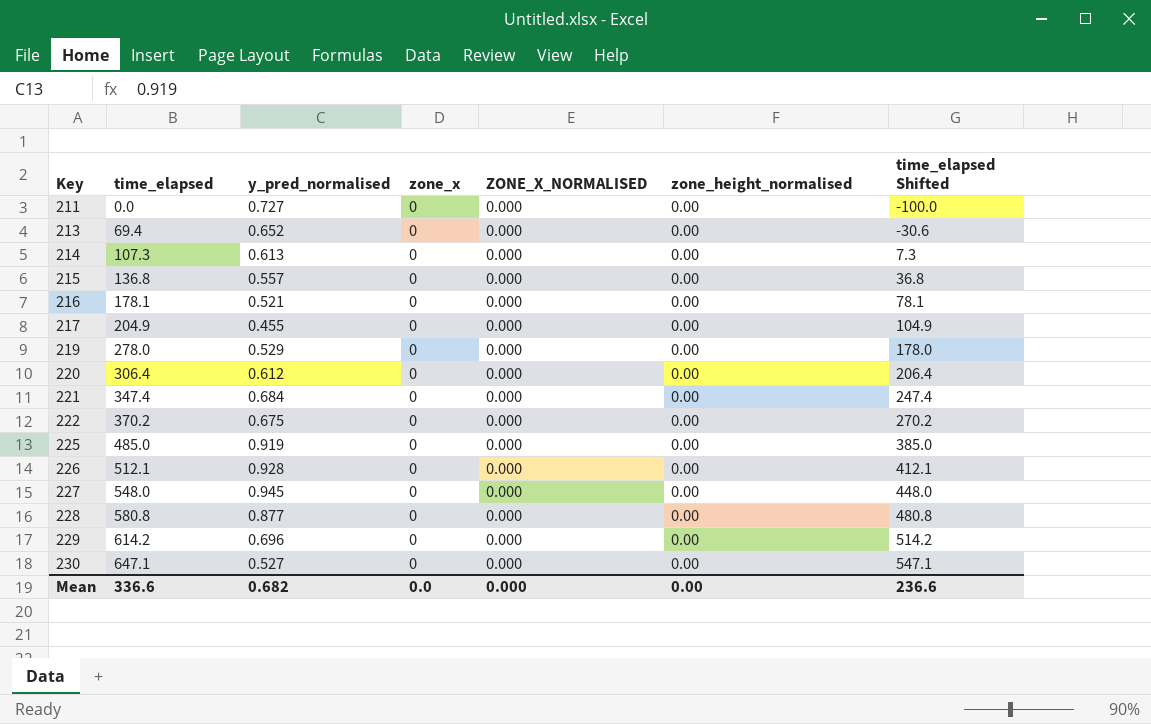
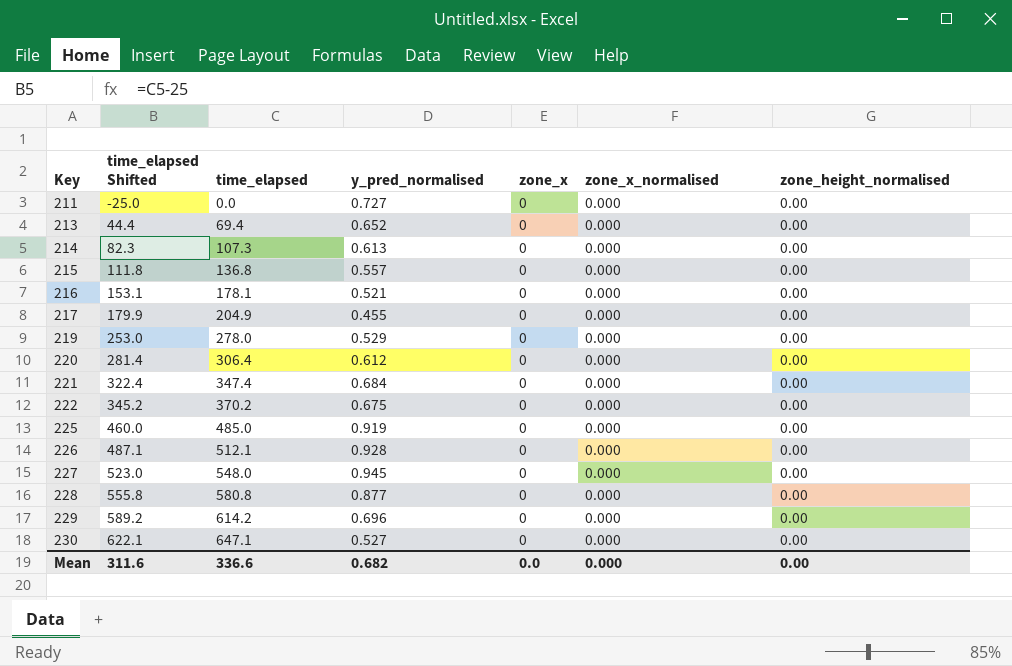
column time_elapsed Shifted | formula: [time_elapsed] - 100 -> [time_elapsed] - 25
column time_elapsed Shifted | position: 7 -> 2
column name: ZONE_X_NORMALISED -> zone_x_normalised
Mean | time_elapsed Shifted: 236.6 -> 311.6

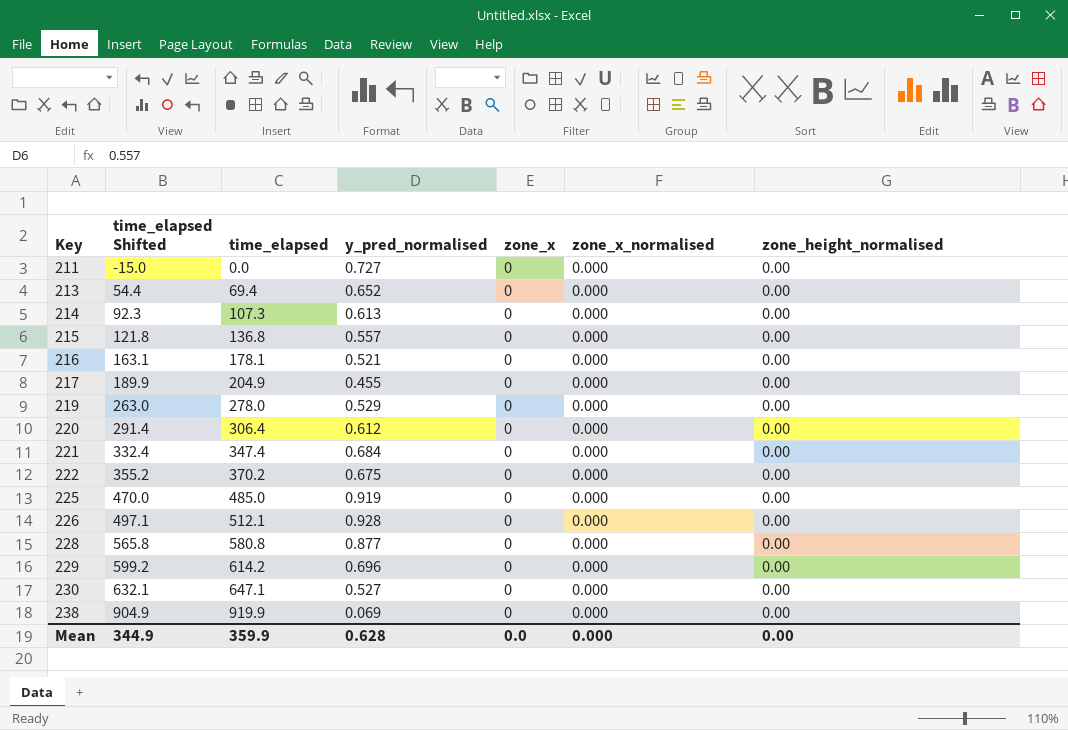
column time_elapsed Shifted | formula: [time_elapsed] - 25 -> [time_elapsed] - 15
row 227: 523.0 | 548.0 | 0.945 | 0 | 0.000 | 0.00 -> none
row 238: none -> 904.9 | 919.9 | 0.069 | 0 | 0.000 | 0.00
Mean | time_elapsed Shifted: 311.6 -> 344.9
Mean | time_elapsed: 336.6 -> 359.9
Mean | y_pred_normalised: 0.682 -> 0.628

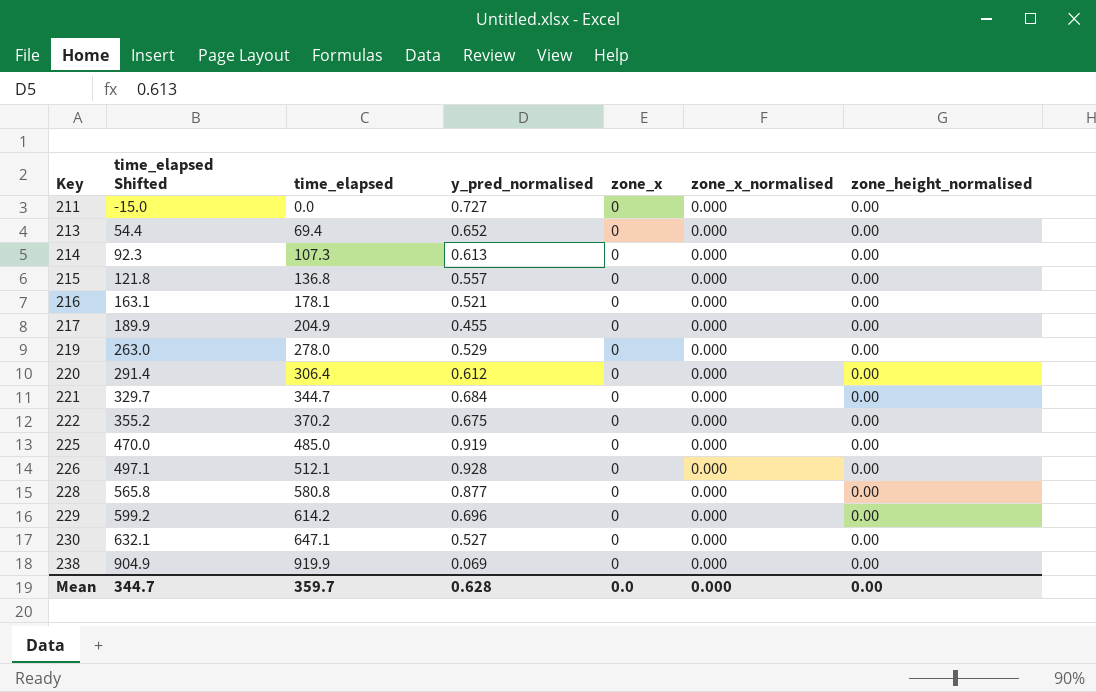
221 | time_elapsed Shifted: 332.4 -> 329.7
221 | time_elapsed: 347.4 -> 344.7
Mean | time_elapsed Shifted: 344.9 -> 344.7
Mean | time_elapsed: 359.9 -> 359.7

